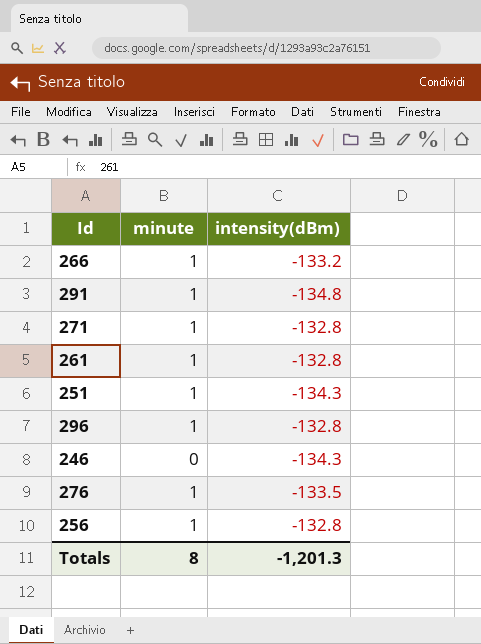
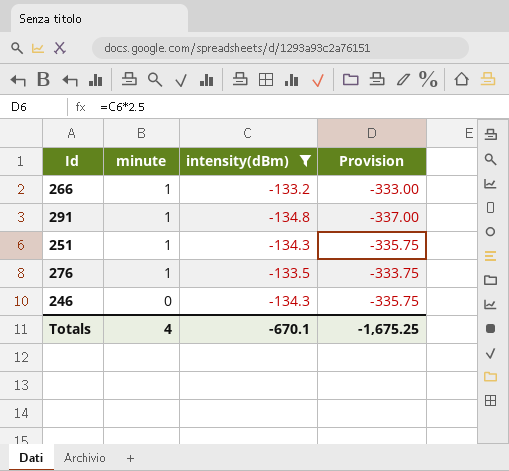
filter: none -> intensity(dBm) != -132.8
row order: none -> minute descending
column Provision | formula: none -> [intensity(dBm)] * 2.5
Totals | minute: 8 -> 4
Totals | intensity(dBm): -1,201.3 -> -670.1

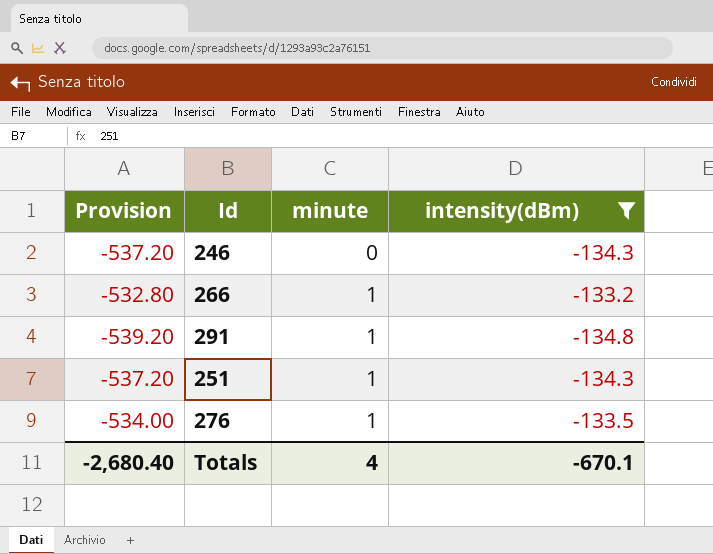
row order: minute descending -> minute ascending
column Provision | formula: [intensity(dBm)] * 2.5 -> [intensity(dBm)] * 4
column Provision | position: 4 -> 1
Totals | Provision: -1,675.25 -> -2,680.40

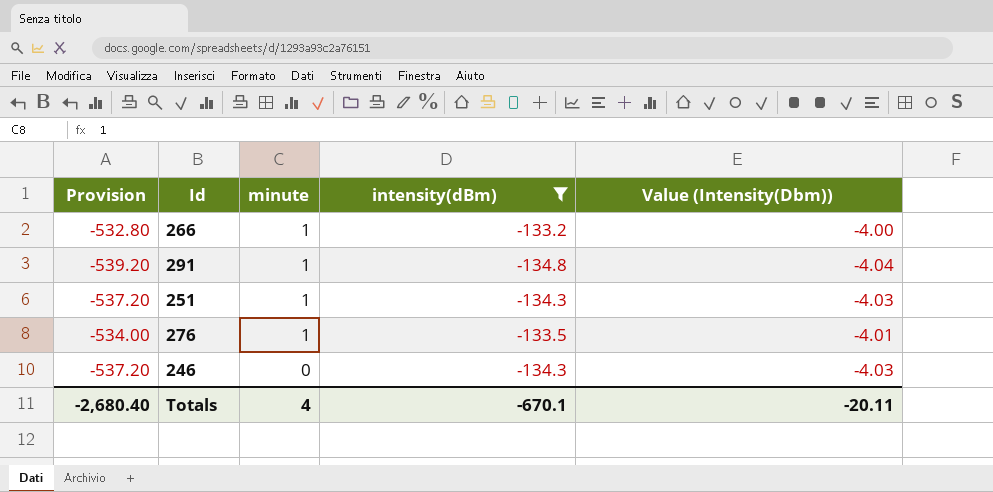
row order: minute ascending -> minute descending
column Value (Intensity(Dbm)) | formula: none -> [intensity(dBm)] * 0.03

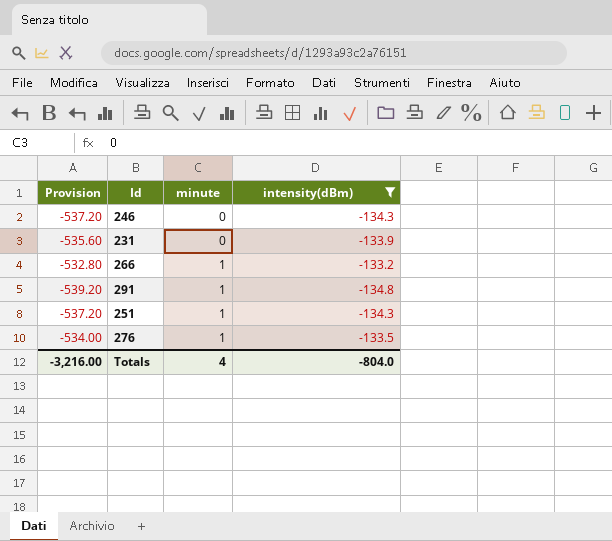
row order: minute descending -> minute ascending
column Value (Intensity(Dbm)) | formula: [intensity(dBm)] * 0.03 -> none
row 231: none -> -535.60 | 0 | -133.9
Totals | Provision: -2,680.40 -> -3,216.00
Totals | intensity(dBm): -670.1 -> -804.0

